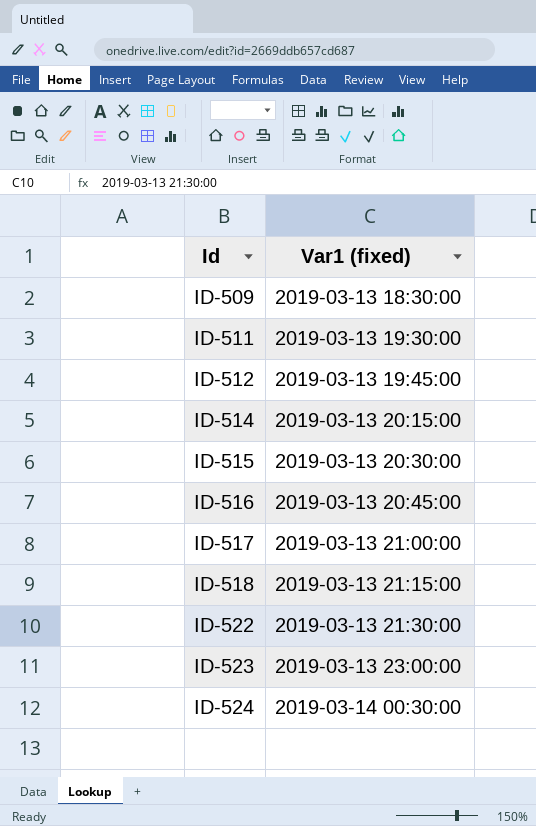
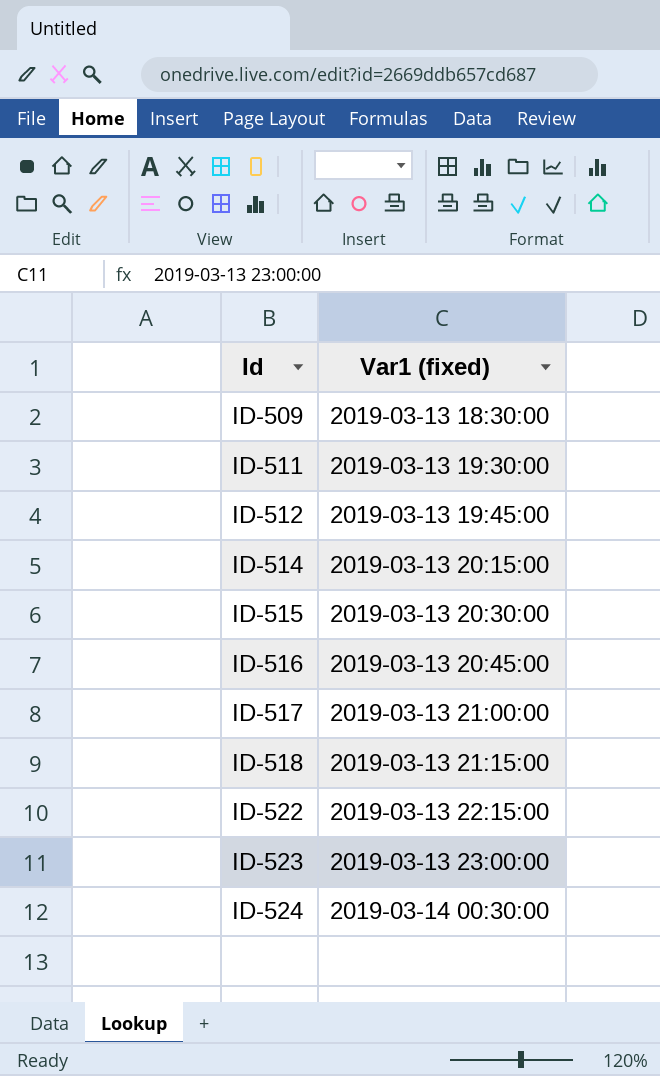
ID-522 | Var1 (fixed): 2019-03-13 21:30:00 -> 2019-03-13 22:15:00

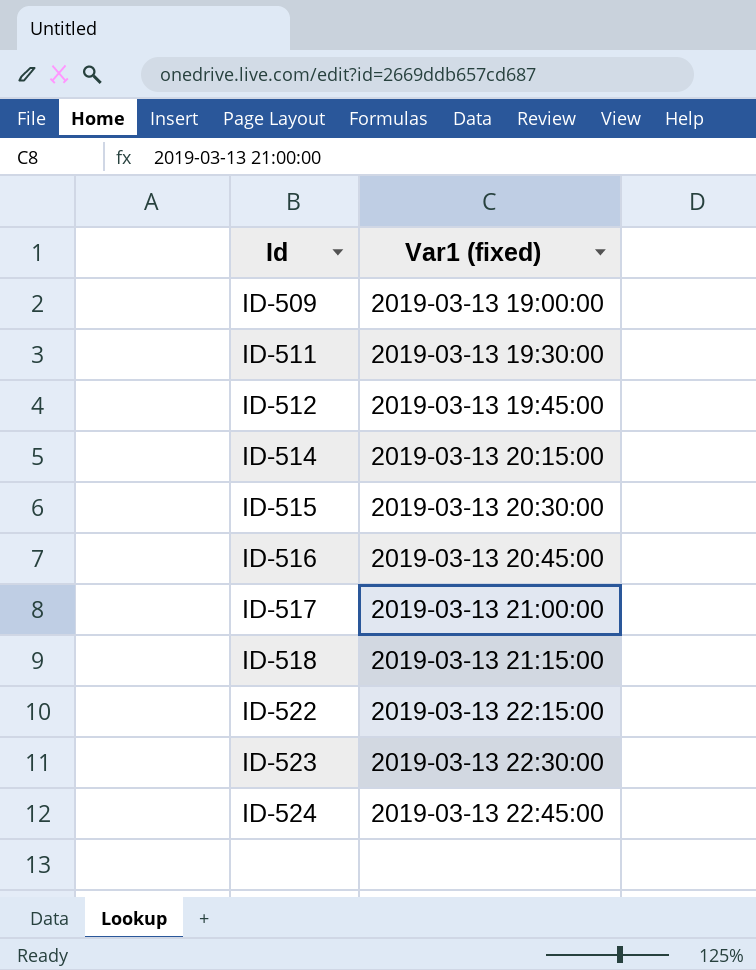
ID-509 | Var1 (fixed): 2019-03-13 18:30:00 -> 2019-03-13 19:00:00
ID-523 | Var1 (fixed): 2019-03-13 23:00:00 -> 2019-03-13 22:30:00
ID-524 | Var1 (fixed): 2019-03-14 00:30:00 -> 2019-03-13 22:45:00

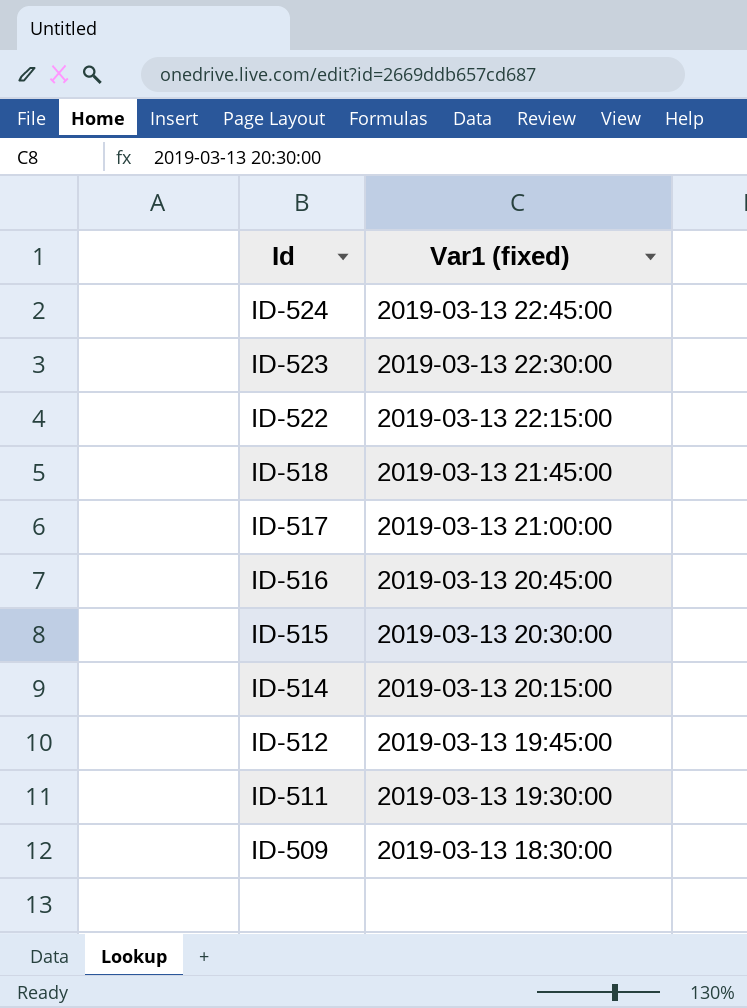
row order: Id ascending -> Id descending
ID-518 | Var1 (fixed): 2019-03-13 21:15:00 -> 2019-03-13 21:45:00
ID-509 | Var1 (fixed): 2019-03-13 19:00:00 -> 2019-03-13 18:30:00

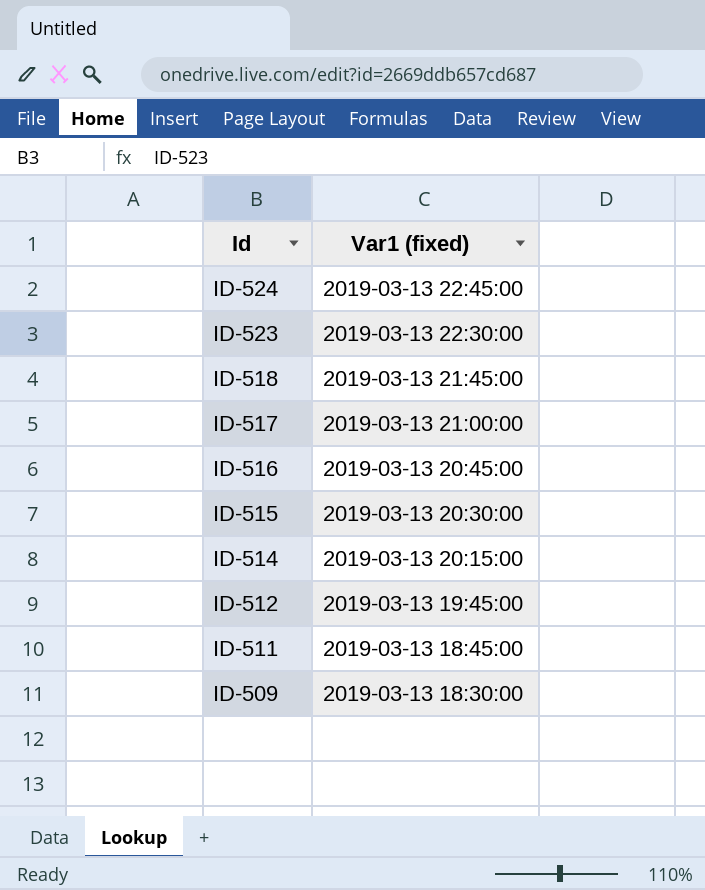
row ID-522: 2019-03-13 22:15:00 -> none
ID-511 | Var1 (fixed): 2019-03-13 19:30:00 -> 2019-03-13 18:45:00

